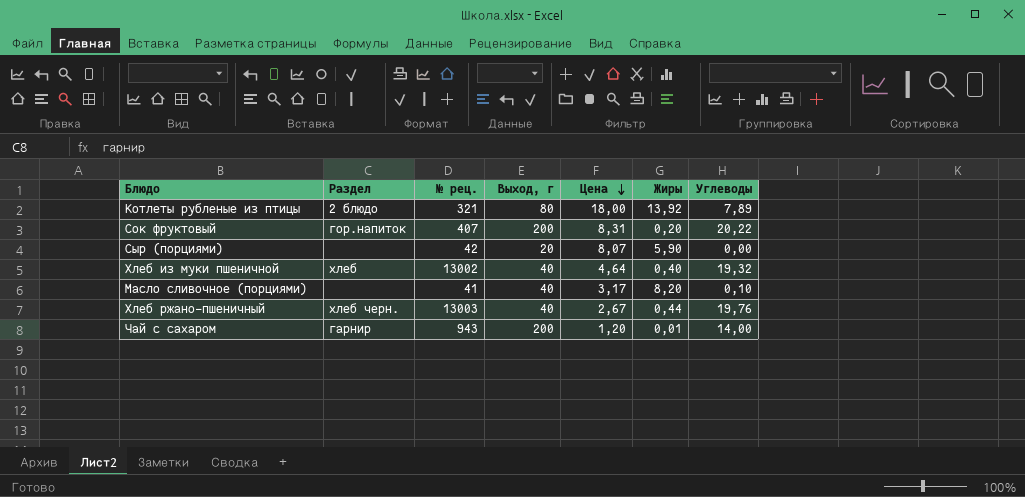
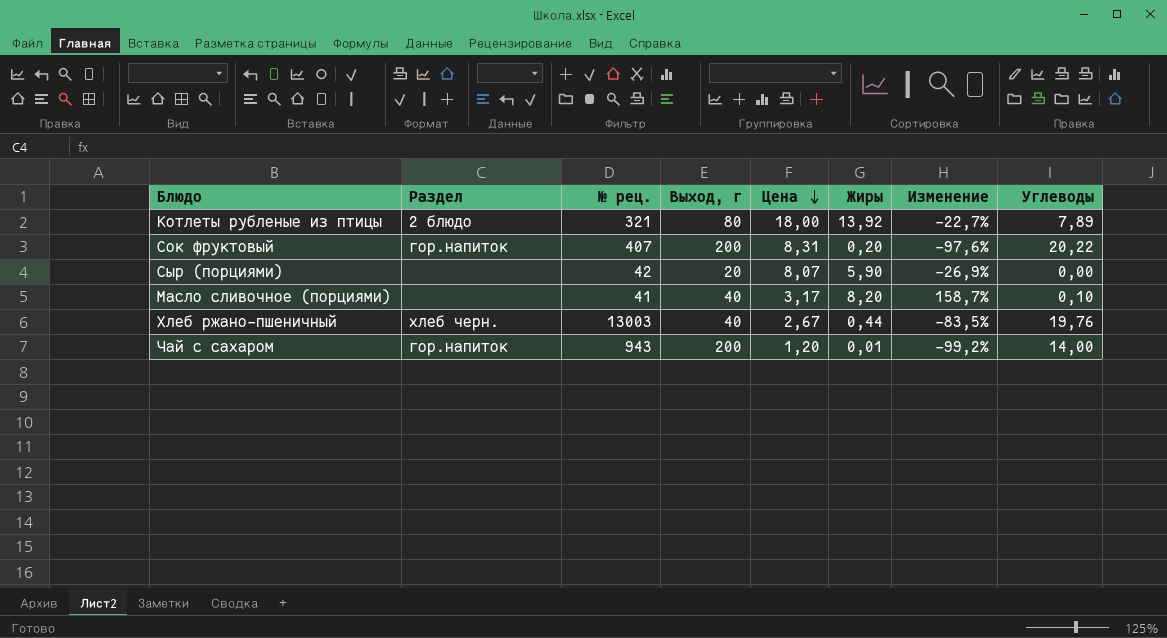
column Изменение | formula: none -> ([Жиры] - [Цена]) / [Цена]
row Хлеб из муки пшеничной: хлеб | 13002 | 40 | 4,64 | 0,40 | 19,32 -> none
Чай с сахаром | Раздел: гарнир -> гор.напиток

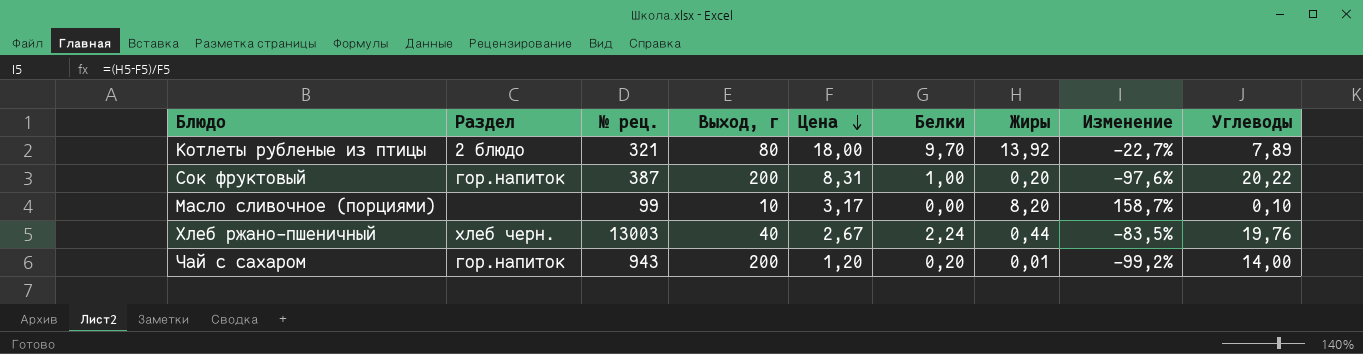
column Белки | position: none -> 6
row Сыр (порциями): none | 42 | 20 | 8,07 | 5,90 | -26,9% | 0,00 -> none
Сок фруктовый | № рец.: 407 -> 387
Масло сливочное (порциями) | № рец.: 41 -> 99
Масло сливочное (порциями) | Выход, г: 40 -> 10

